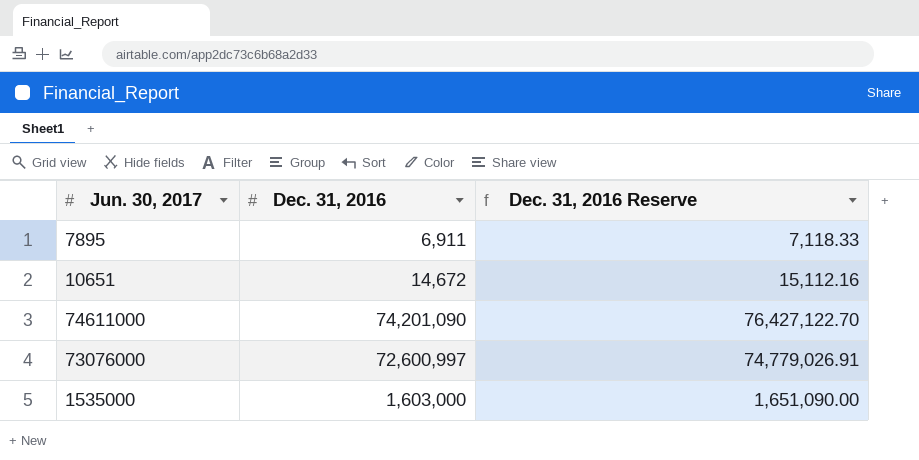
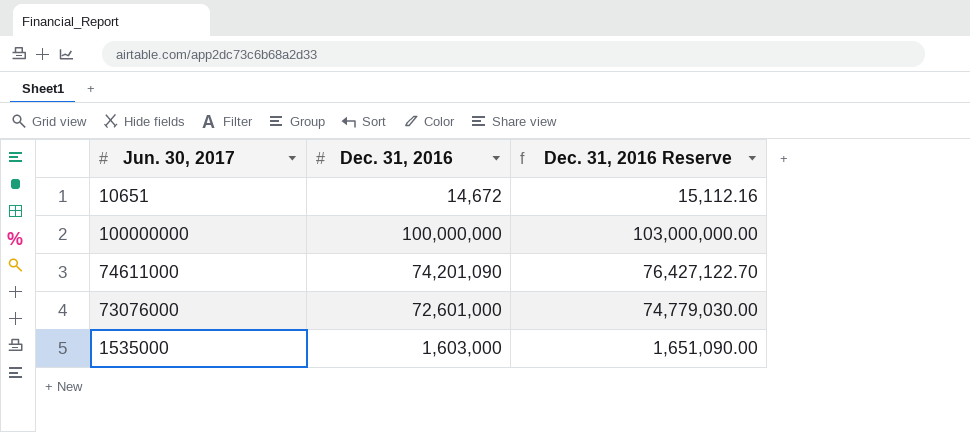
row 7895: 6,911 | 7,118.33 -> none
row 100000000: none -> 100,000,000 | 103,000,000.00
73076000 | Dec. 31, 2016: 72,600,997 -> 72,601,000
73076000 | Dec. 31, 2016 Reserve: 74,779,026.91 -> 74,779,030.00

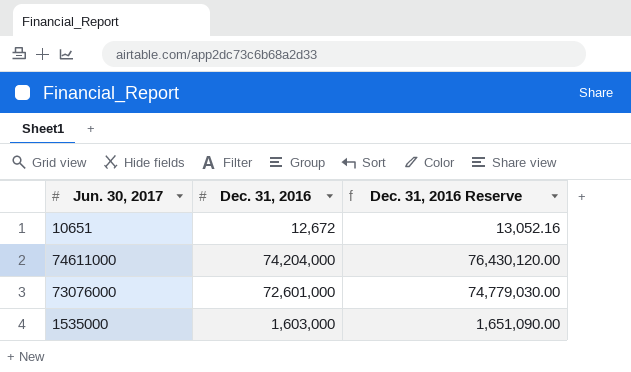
row 100000000: 100,000,000 | 103,000,000.00 -> none
10651 | Dec. 31, 2016: 14,672 -> 12,672
10651 | Dec. 31, 2016 Reserve: 15,112.16 -> 13,052.16
74611000 | Dec. 31, 2016: 74,201,090 -> 74,204,000
74611000 | Dec. 31, 2016 Reserve: 76,427,122.70 -> 76,430,120.00

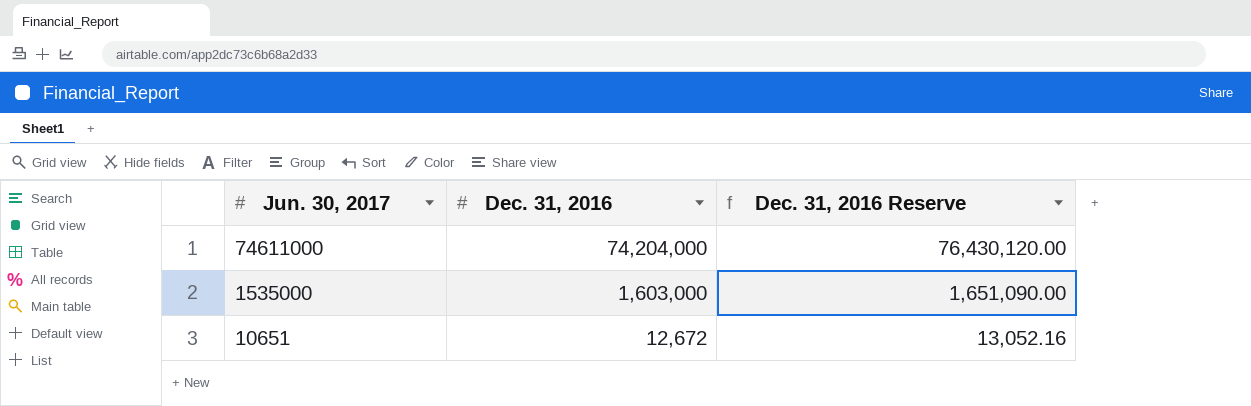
row order: none -> Jun. 30, 2017 descending
row 73076000: 72,601,000 | 74,779,030.00 -> none

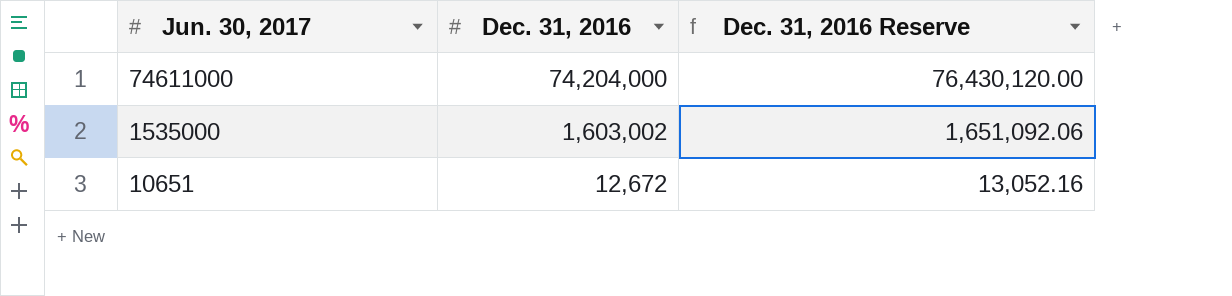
1535000 | Dec. 31, 2016: 1,603,000 -> 1,603,002
1535000 | Dec. 31, 2016 Reserve: 1,651,090.00 -> 1,651,092.06

